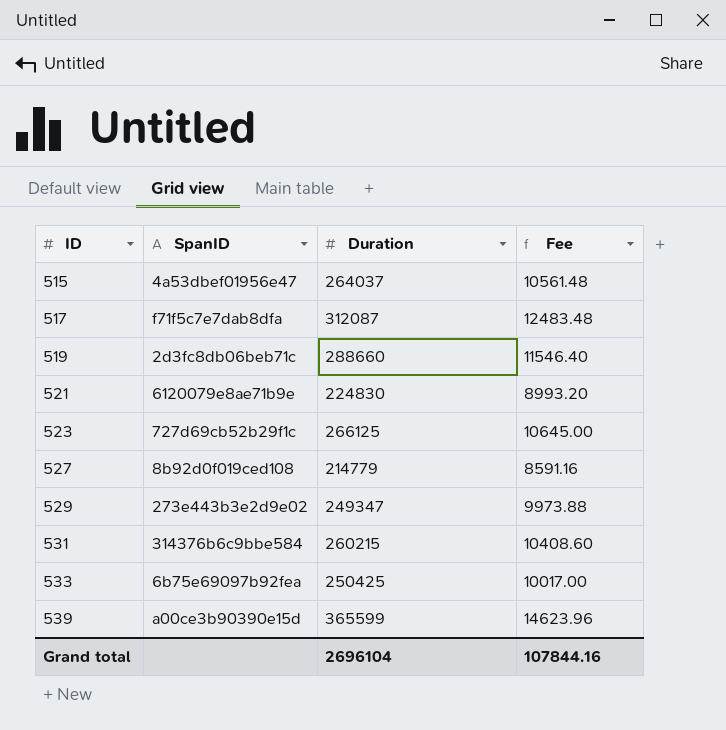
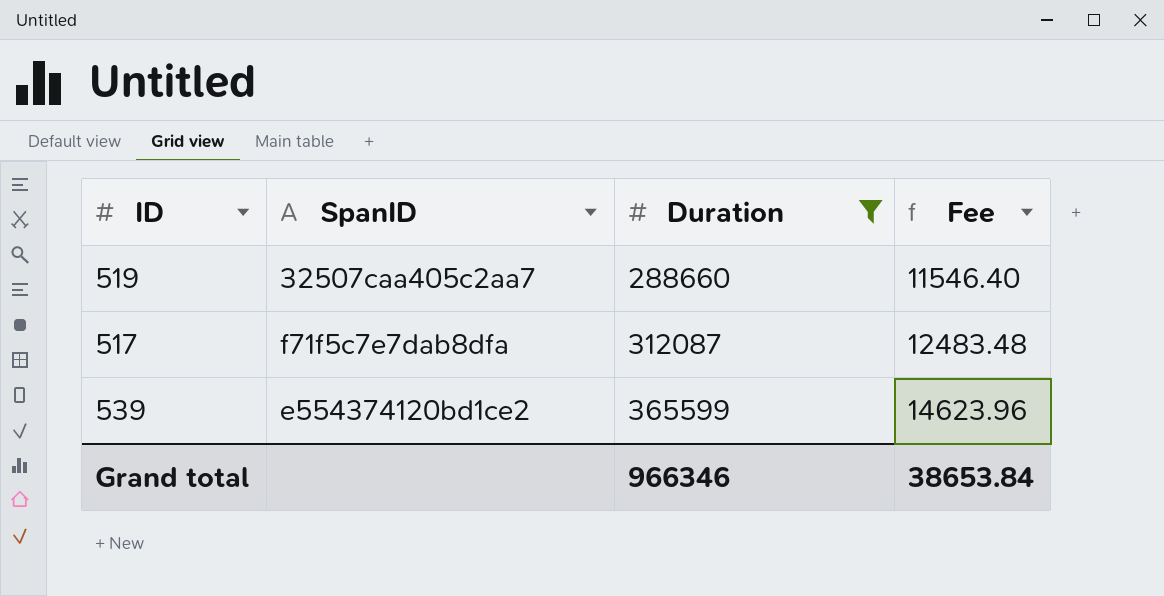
filter: none -> Duration >= 288660
row order: ID ascending -> Duration ascending
519 | SpanID: 2d3fc8db06beb71c -> 32507caa405c2aa7
539 | SpanID: a00ce3b90390e15d -> e554374120bd1ce2
Grand total | Duration: 2696104 -> 966346
Grand total | Fee: 107844.16 -> 38653.84

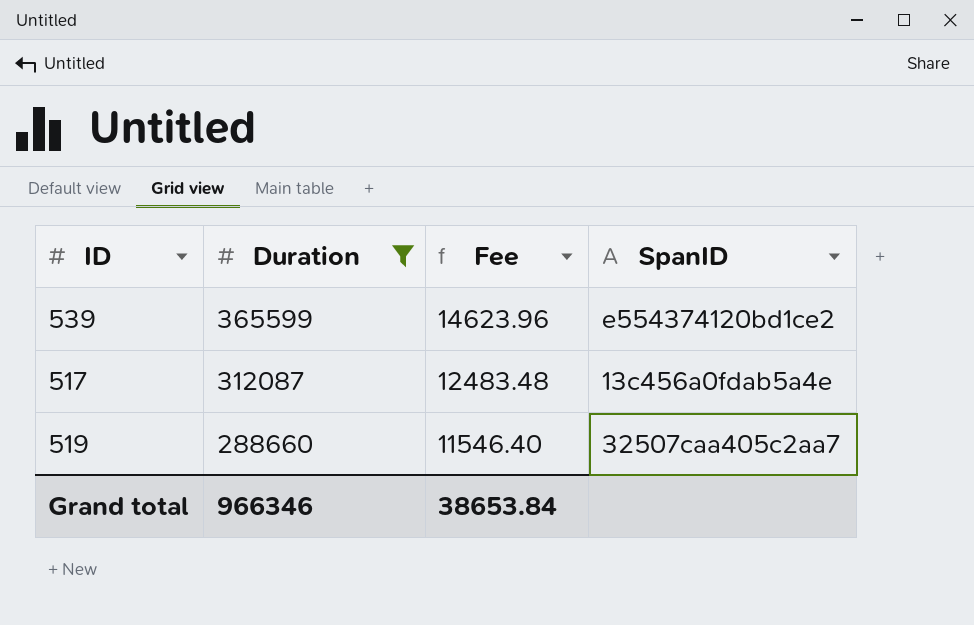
row order: Duration ascending -> Duration descending
column SpanID | position: 2 -> 4
517 | SpanID: f71f5c7e7dab8dfa -> 13c456a0fdab5a4e

